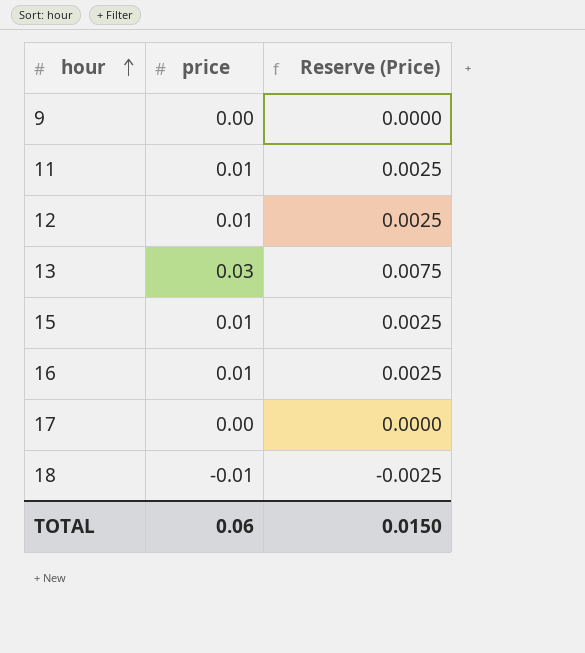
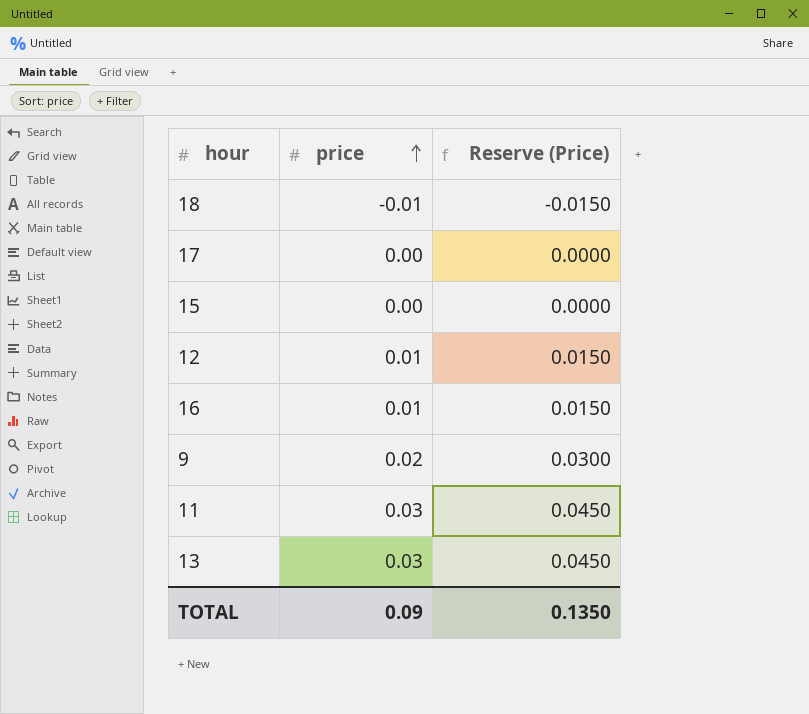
row order: hour ascending -> price ascending
column Reserve (Price) | formula: [price] * 0.25 -> [price] * 1.5
15 | price: 0.01 -> 0.00
9 | price: 0.00 -> 0.02
11 | price: 0.01 -> 0.03
TOTAL | price: 0.06 -> 0.09
TOTAL | Reserve (Price): 0.0150 -> 0.1350

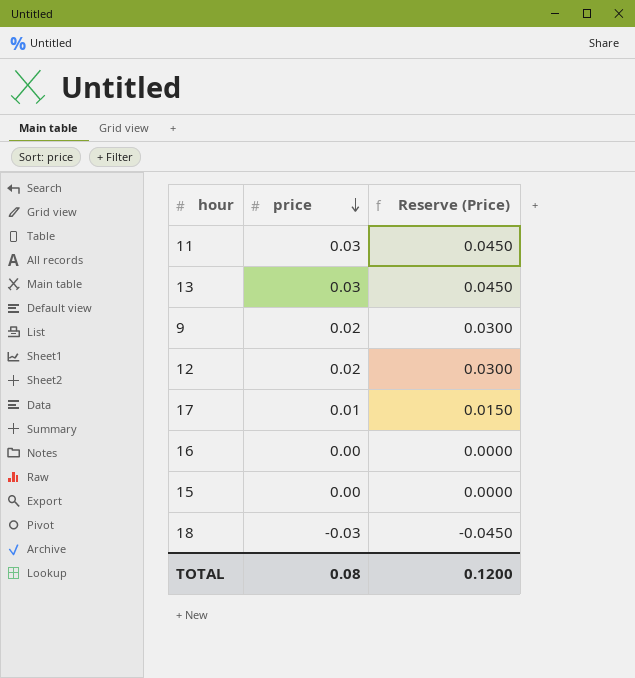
row order: price ascending -> price descending
12 | price: 0.01 -> 0.02
12 | Reserve (Price): 0.0150 -> 0.0300
17 | price: 0.00 -> 0.01
17 | Reserve (Price): 0.0000 -> 0.0150
16 | price: 0.01 -> 0.00
16 | Reserve (Price): 0.0150 -> 0.0000
18 | price: -0.01 -> -0.03
18 | Reserve (Price): -0.0150 -> -0.0450
TOTAL | price: 0.09 -> 0.08
TOTAL | Reserve (Price): 0.1350 -> 0.1200

